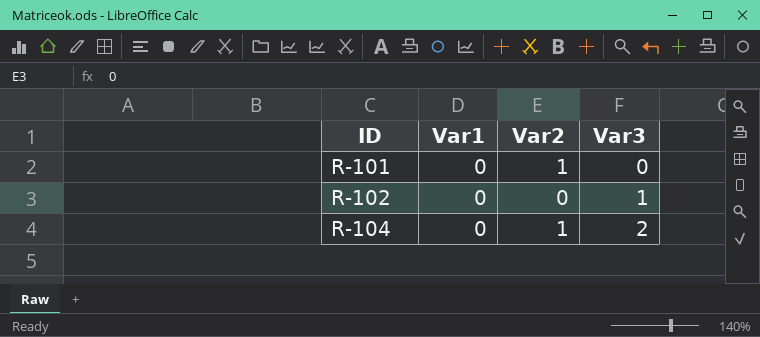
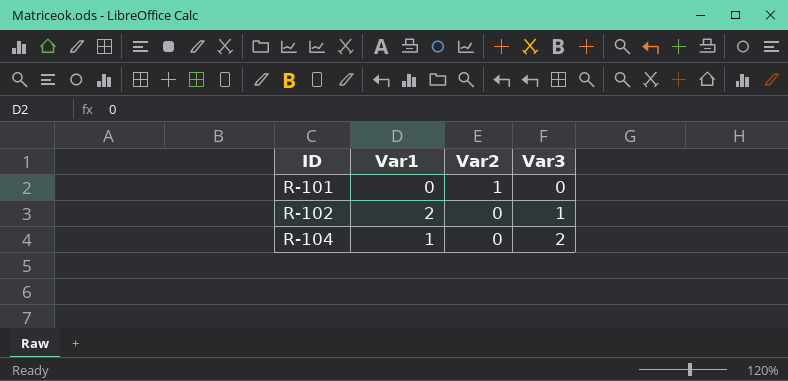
R-102 | Var1: 0 -> 2
R-104 | Var1: 0 -> 1
R-104 | Var2: 1 -> 0

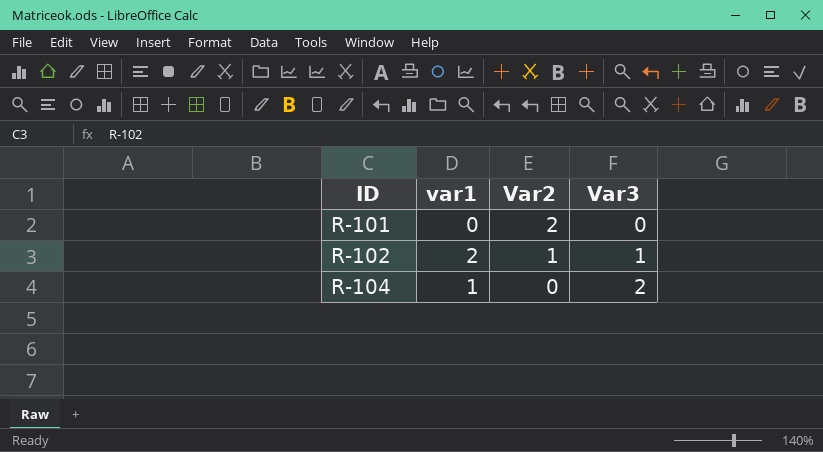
column name: Var1 -> var1
R-101 | Var2: 1 -> 2
R-102 | Var2: 0 -> 1

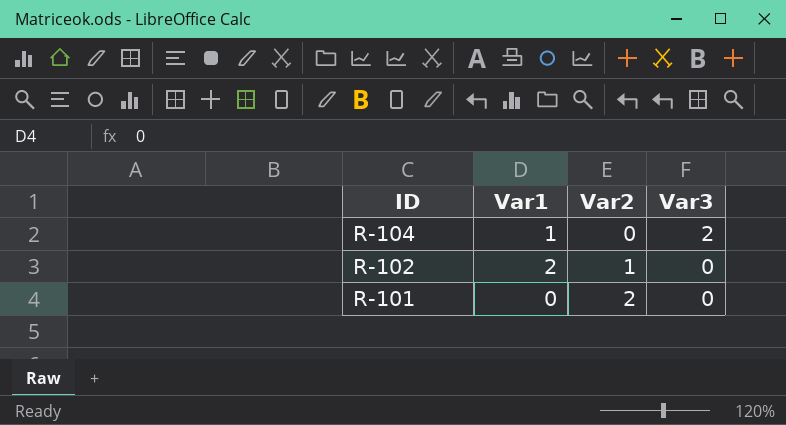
row order: ID ascending -> ID descending
column name: var1 -> Var1
R-102 | Var3: 1 -> 0

